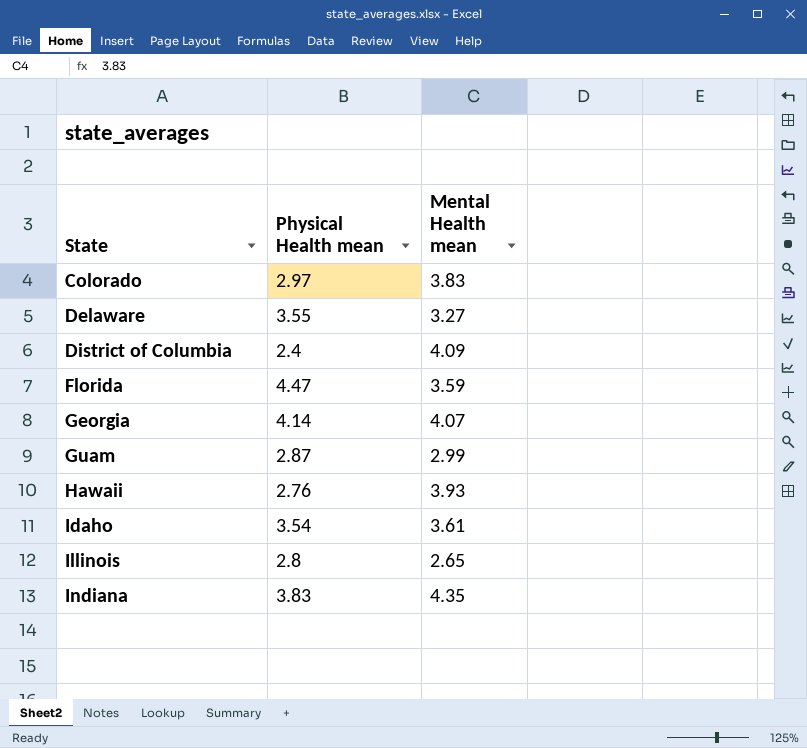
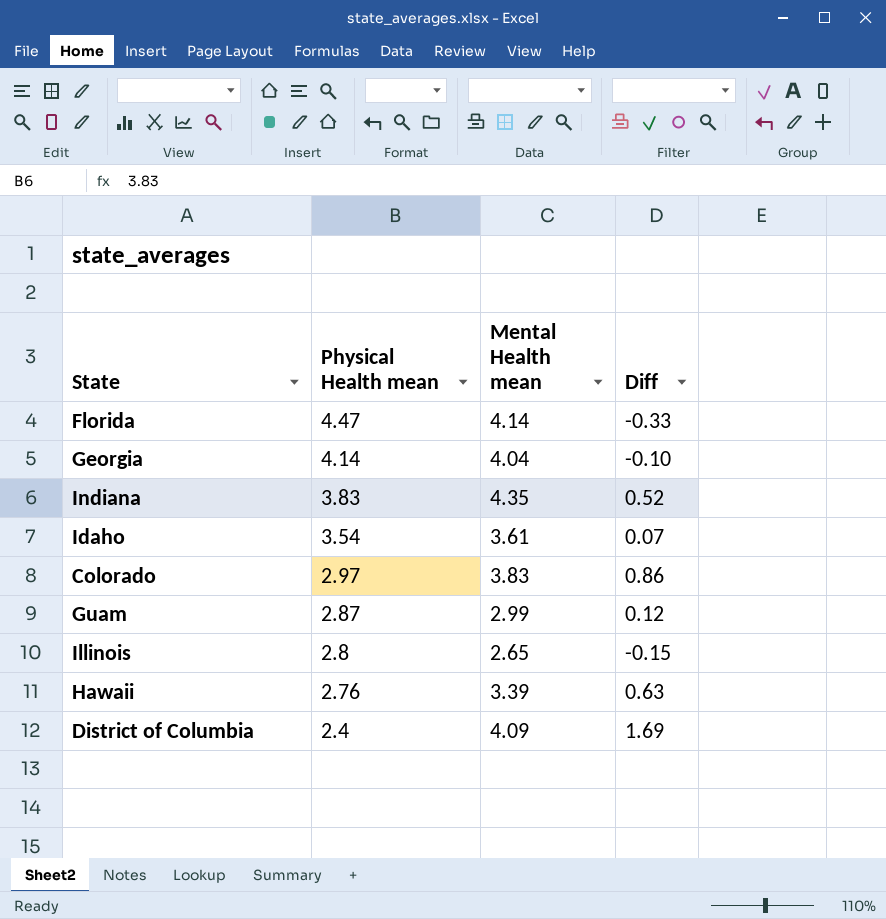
row order: State ascending -> Physical Health mean descending
column Diff | formula: none -> [Mental Health mean] - [Physical Health mean]
row Delaware: 3.55 | 3.27 -> none
Florida | Mental Health mean: 3.59 -> 4.14
Georgia | Mental Health mean: 4.07 -> 4.04
Hawaii | Mental Health mean: 3.93 -> 3.39

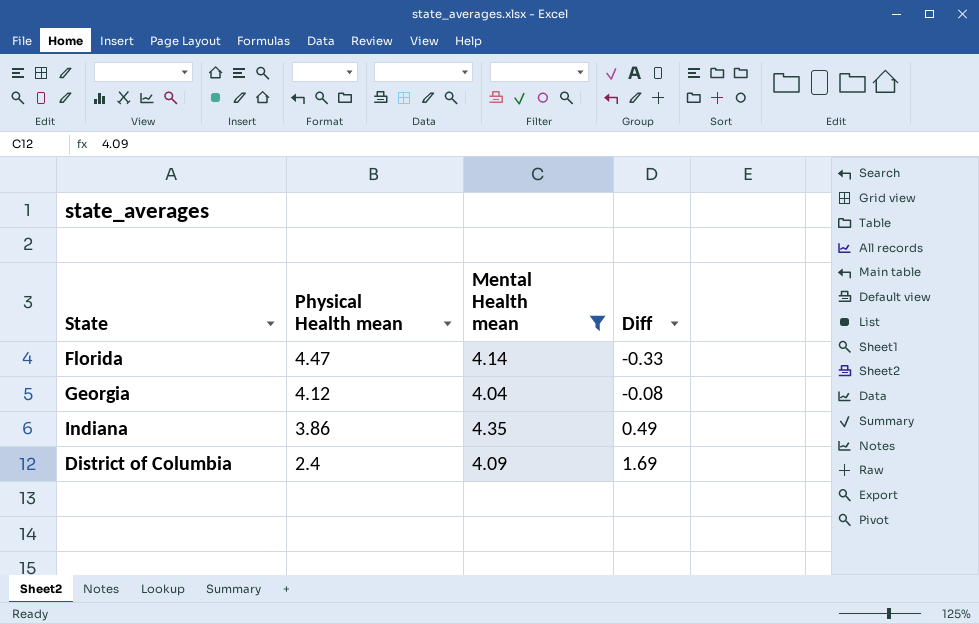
filter: none -> Mental Health mean >= 4.04
Georgia | Physical Health mean: 4.14 -> 4.12
Georgia | Diff: -0.10 -> -0.08
Indiana | Physical Health mean: 3.83 -> 3.86
Indiana | Diff: 0.52 -> 0.49

